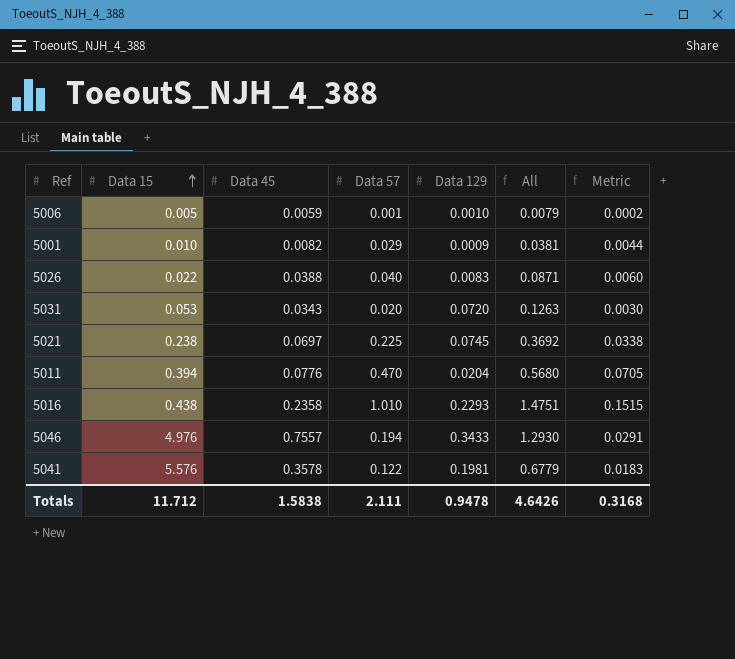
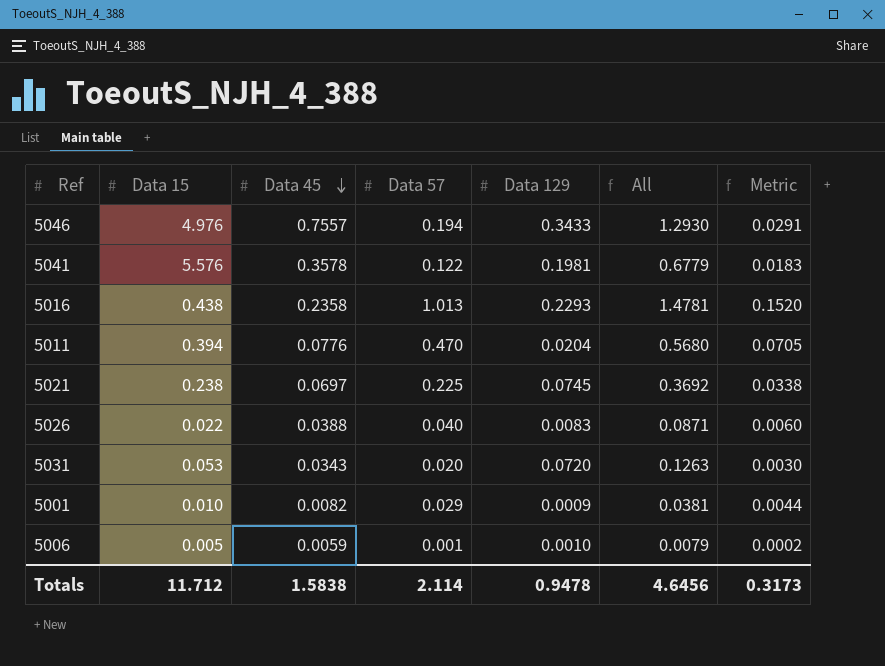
row order: Data 15 ascending -> Data 45 descending
5016 | Data 57: 1.010 -> 1.013
5016 | All: 1.4751 -> 1.4781
5016 | Metric: 0.1515 -> 0.1520
Totals | Data 57: 2.111 -> 2.114
Totals | All: 4.6426 -> 4.6456
Totals | Metric: 0.3168 -> 0.3173

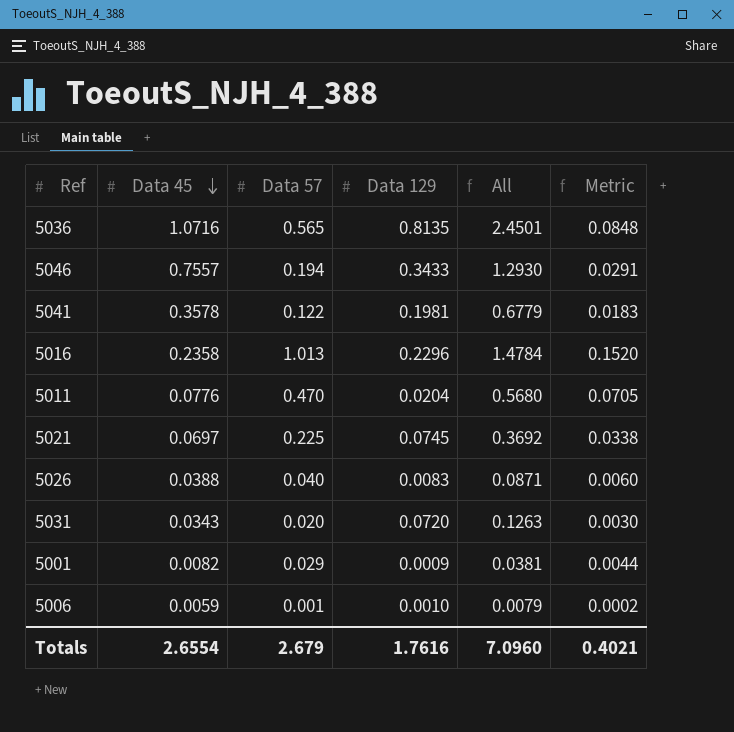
column Data 15 | position: 2 -> none
row 5036: none -> 1.0716 | 0.565 | 0.8135 | 2.4501 | 0.0848
5016 | Data 129: 0.2293 -> 0.2296
5016 | All: 1.4781 -> 1.4784
Totals | Data 45: 1.5838 -> 2.6554
Totals | Data 57: 2.114 -> 2.679
Totals | Data 129: 0.9478 -> 1.7616
Totals | All: 4.6456 -> 7.0960
Totals | Metric: 0.3173 -> 0.4021

